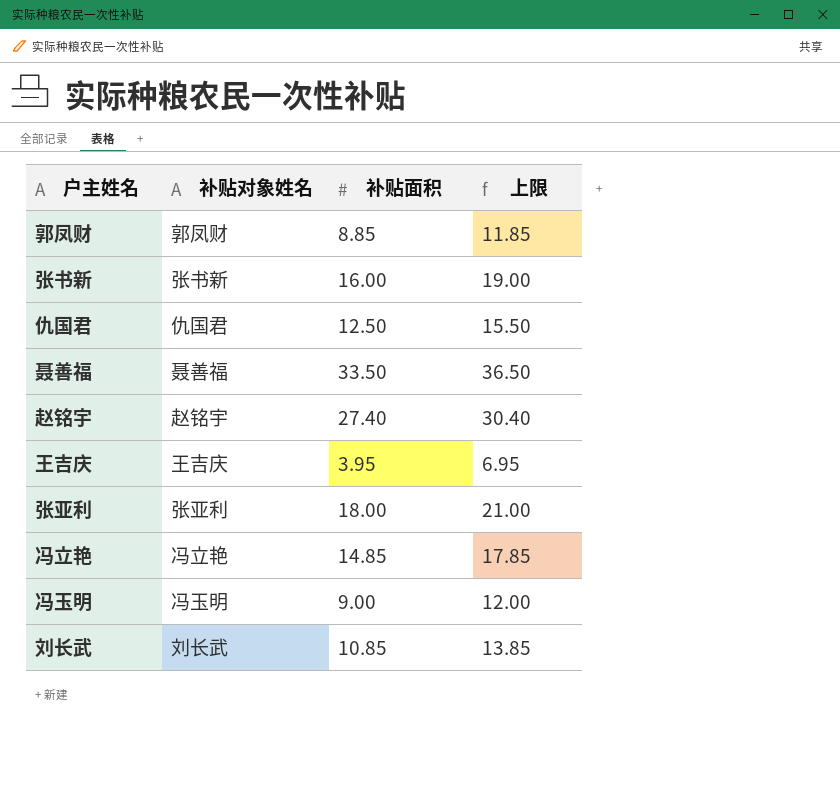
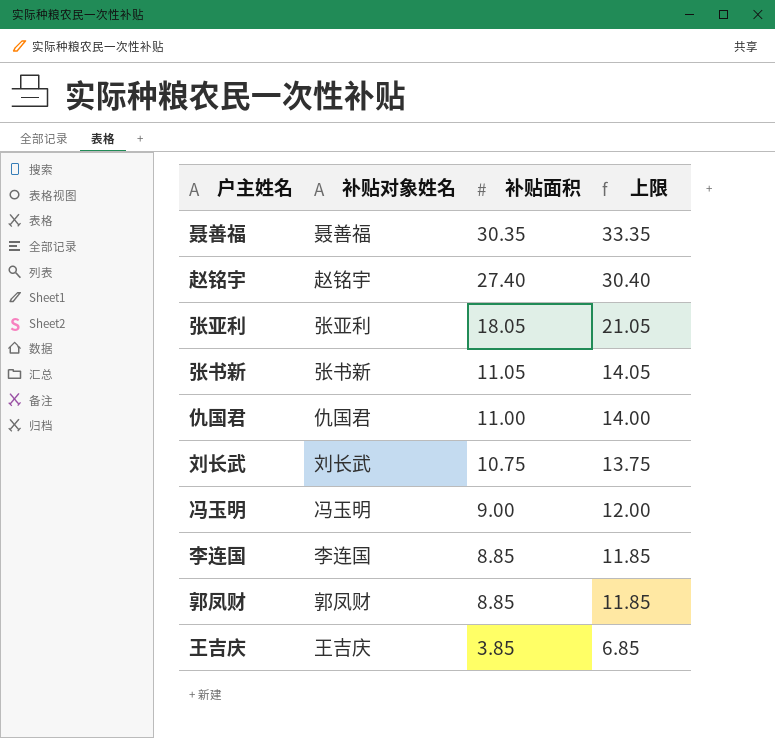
row order: none -> 补贴面积 descending
row 冯立艳: 冯立艳 | 14.85 | 17.85 -> none
聂善福 | 补贴面积: 33.50 -> 30.35
聂善福 | 上限: 36.50 -> 33.35
张亚利 | 补贴面积: 18.00 -> 18.05
张亚利 | 上限: 21.00 -> 21.05
张书新 | 补贴面积: 16.00 -> 11.05
张书新 | 上限: 19.00 -> 14.05
仇国君 | 补贴面积: 12.50 -> 11.00
仇国君 | 上限: 15.50 -> 14.00
刘长武 | 补贴面积: 10.85 -> 10.75
刘长武 | 上限: 13.85 -> 13.75
row 李连国: none -> 李连国 | 8.85 | 11.85
王吉庆 | 补贴面积: 3.95 -> 3.85
王吉庆 | 上限: 6.95 -> 6.85

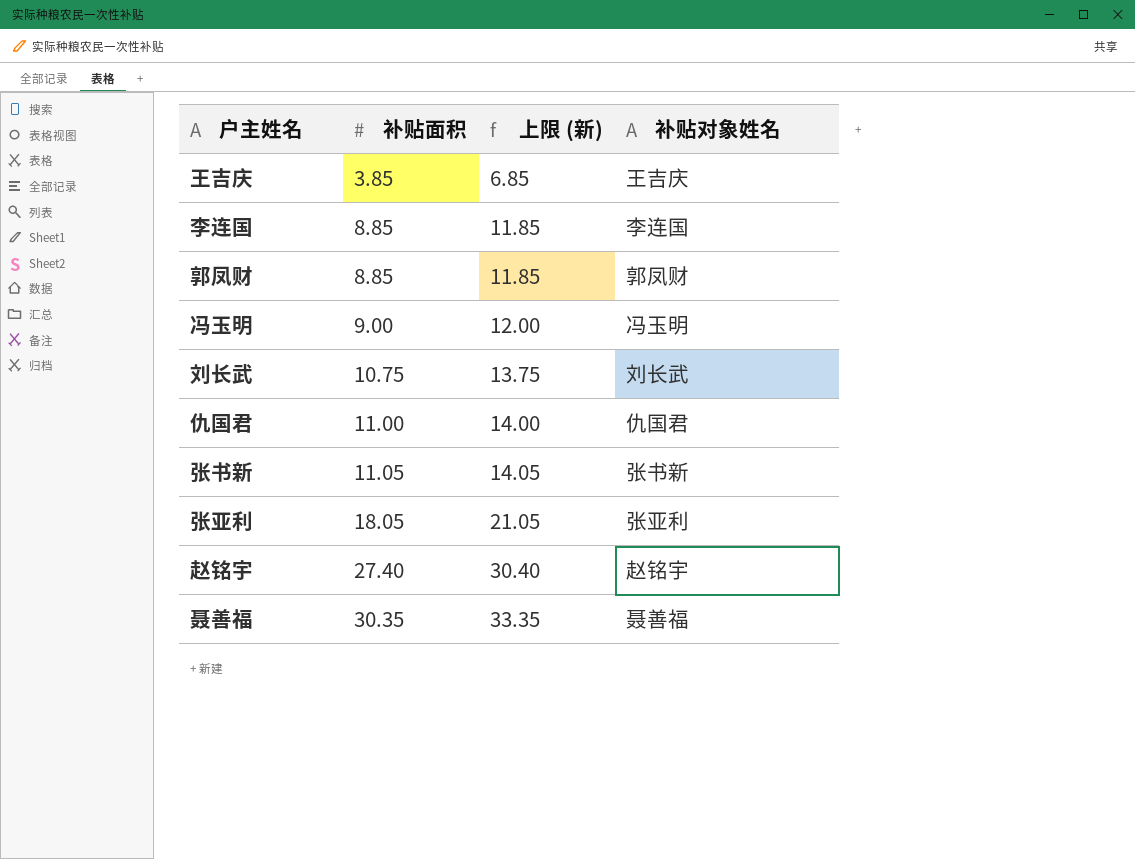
row order: 补贴面积 descending -> 补贴面积 ascending
column name: 上限 -> 上限 (新)
column 补贴对象姓名 | position: 2 -> 4

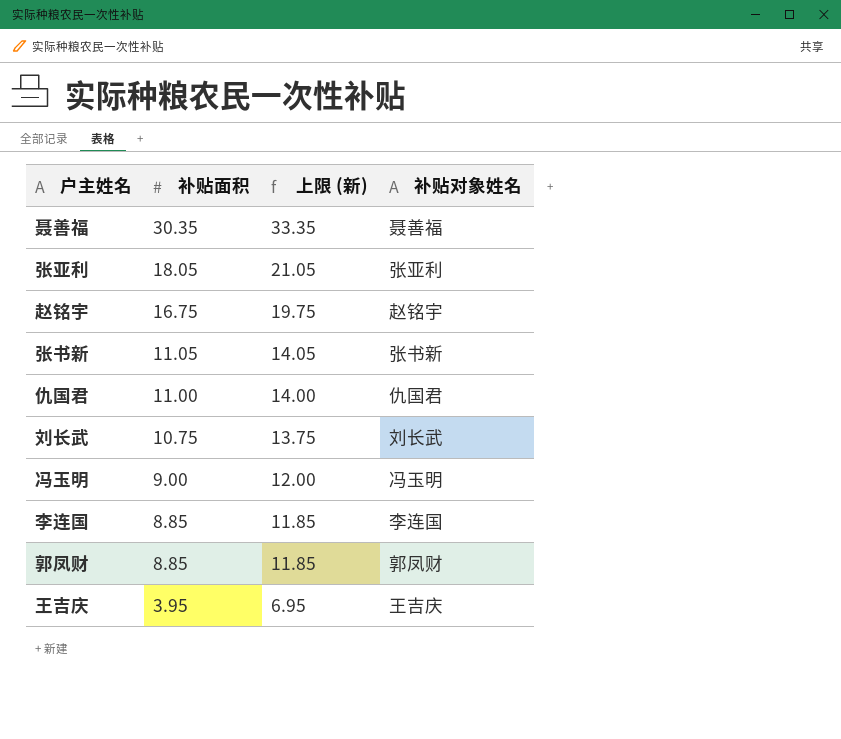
row order: 补贴面积 ascending -> 补贴面积 descending
赵铭宇 | 补贴面积: 27.40 -> 16.75
赵铭宇 | 上限 (新): 30.40 -> 19.75
王吉庆 | 补贴面积: 3.85 -> 3.95
王吉庆 | 上限 (新): 6.85 -> 6.95

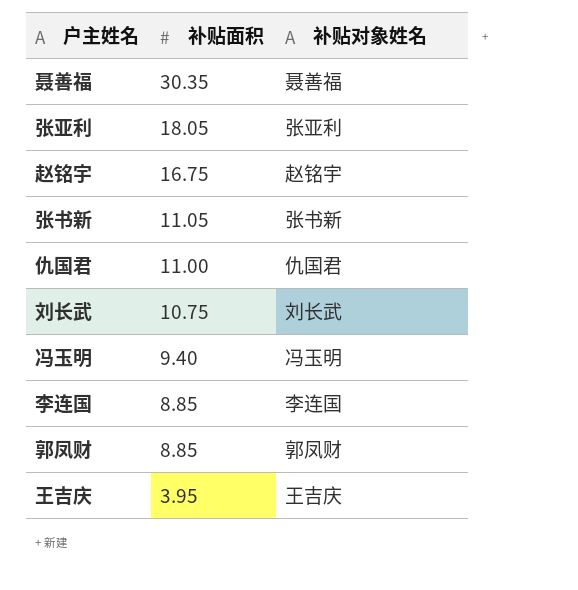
column 上限 (新) | formula: [补贴面积] + 3 -> none
冯玉明 | 补贴面积: 9.00 -> 9.40

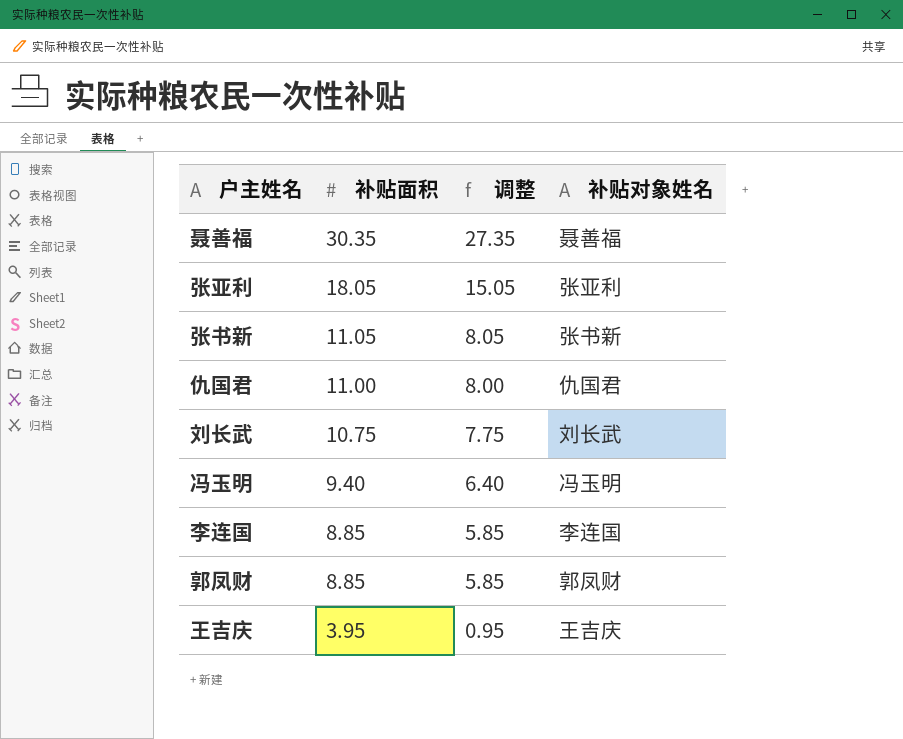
column 调整 | formula: none -> [补贴面积] - 3
row 赵铭宇: 16.75 | 赵铭宇 -> none

